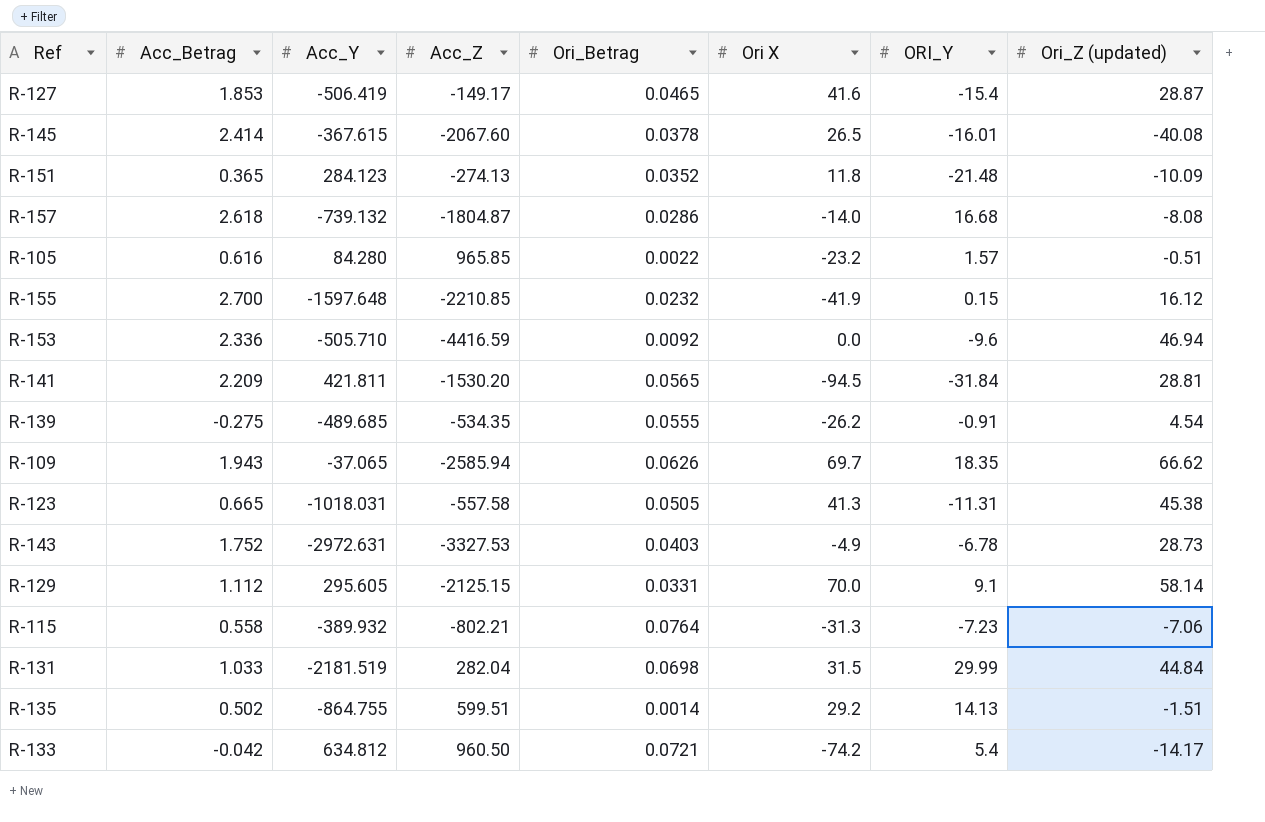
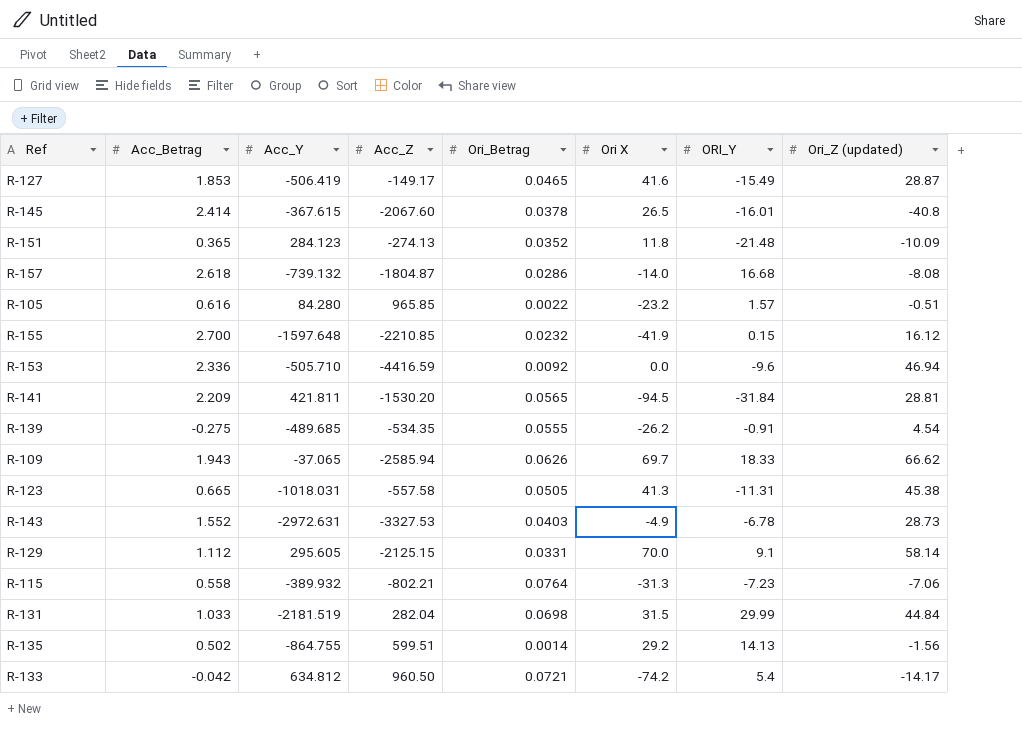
R-127 | ORI_Y: -15.4 -> -15.49
R-145 | Ori_Z (updated): -40.08 -> -40.8
R-109 | ORI_Y: 18.35 -> 18.33
R-143 | Acc_Betrag: 1.752 -> 1.552
R-135 | Ori_Z (updated): -1.51 -> -1.56

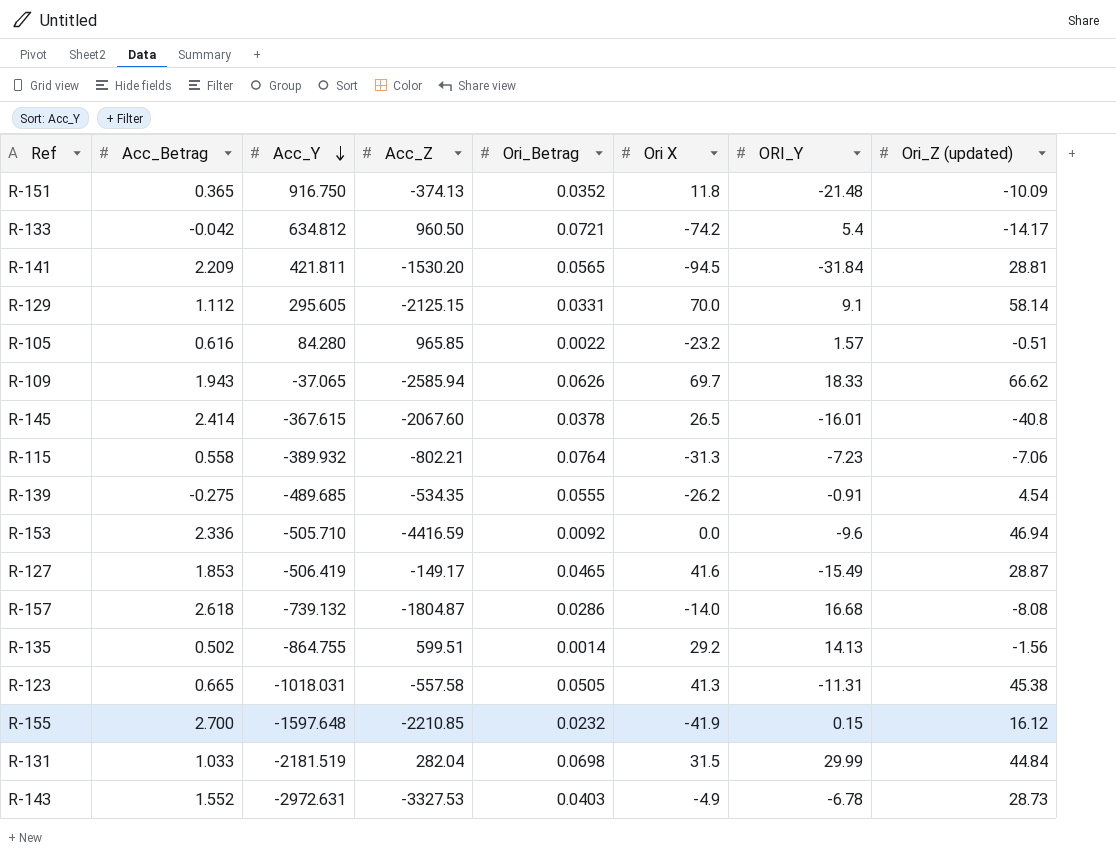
row order: none -> Acc_Y descending
R-151 | Acc_Y: 284.123 -> 916.750
R-151 | Acc_Z: -274.13 -> -374.13

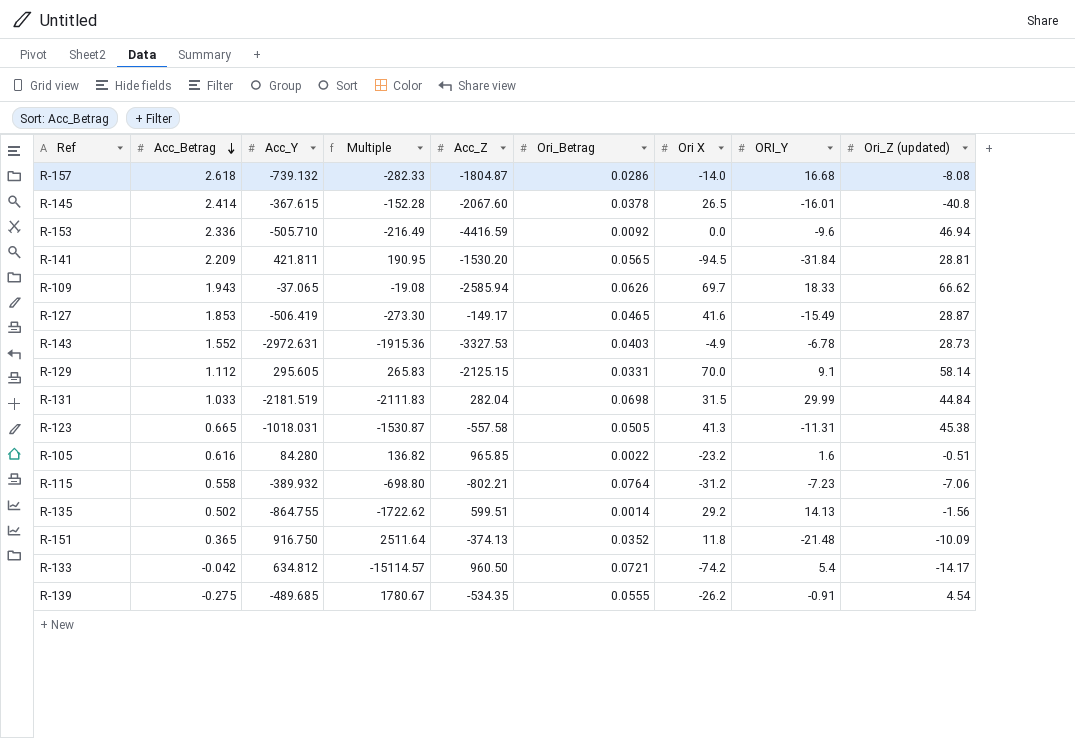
row order: Acc_Y descending -> Acc_Betrag descending
column Multiple | formula: none -> [Acc_Y] / [Acc_Betrag]
row R-155: 2.700 | -1597.648 | -2210.85 | 0.0232 | -41.9 | 0.15 | 16.12 -> none
R-105 | ORI_Y: 1.57 -> 1.6
R-115 | Ori X: -31.3 -> -31.2

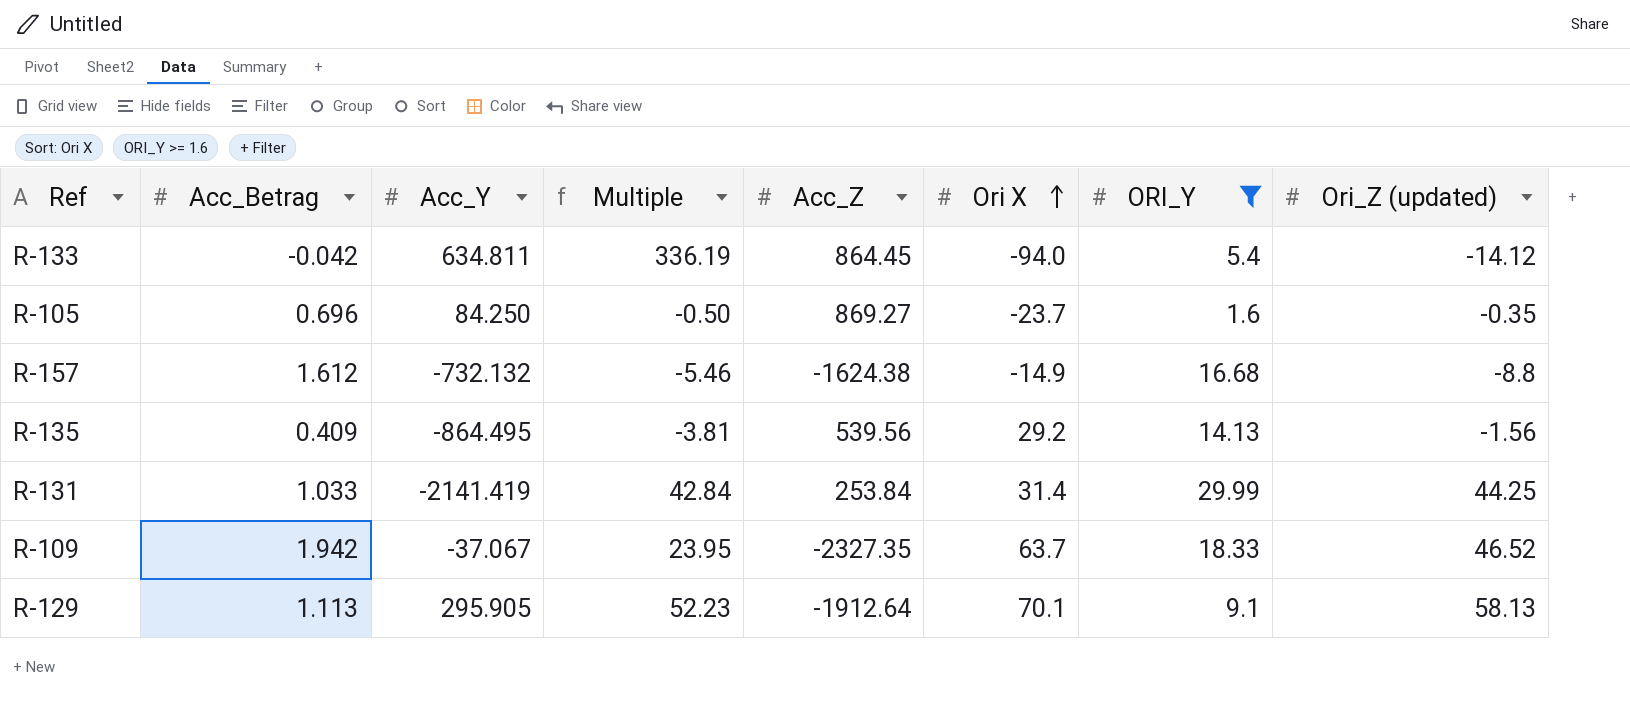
filter: none -> ORI_Y >= 1.6
row order: Acc_Betrag descending -> Ori X ascending
column Ori_Betrag | position: 6 -> none
column Multiple | formula: [Acc_Y] / [Acc_Betrag] -> [Ori_Z (updated)] / [Acc_Betrag]
R-133 | Acc_Y: 634.812 -> 634.811
R-133 | Acc_Z: 960.50 -> 864.45
R-133 | Ori X: -74.2 -> -94.0
R-133 | Ori_Z (updated): -14.17 -> -14.12
R-105 | Acc_Betrag: 0.616 -> 0.696
R-105 | Acc_Y: 84.280 -> 84.250
R-105 | Acc_Z: 965.85 -> 869.27
R-105 | Ori X: -23.2 -> -23.7
R-105 | Ori_Z (updated): -0.51 -> -0.35
R-157 | Acc_Betrag: 2.618 -> 1.612
R-157 | Acc_Y: -739.132 -> -732.132
R-157 | Acc_Z: -1804.87 -> -1624.38
R-157 | Ori X: -14.0 -> -14.9
R-157 | Ori_Z (updated): -8.08 -> -8.8
R-135 | Acc_Betrag: 0.502 -> 0.409
R-135 | Acc_Y: -864.755 -> -864.495
R-135 | Acc_Z: 599.51 -> 539.56
R-131 | Acc_Y: -2181.519 -> -2141.419
R-131 | Acc_Z: 282.04 -> 253.84
R-131 | Ori X: 31.5 -> 31.4
R-131 | Ori_Z (updated): 44.84 -> 44.25
R-109 | Acc_Betrag: 1.943 -> 1.942
R-109 | Acc_Y: -37.065 -> -37.067
R-109 | Acc_Z: -2585.94 -> -2327.35
R-109 | Ori X: 69.7 -> 63.7
R-109 | Ori_Z (updated): 66.62 -> 46.52
R-129 | Acc_Betrag: 1.112 -> 1.113
R-129 | Acc_Y: 295.605 -> 295.905
R-129 | Acc_Z: -2125.15 -> -1912.64
R-129 | Ori X: 70.0 -> 70.1
R-129 | Ori_Z (updated): 58.14 -> 58.13

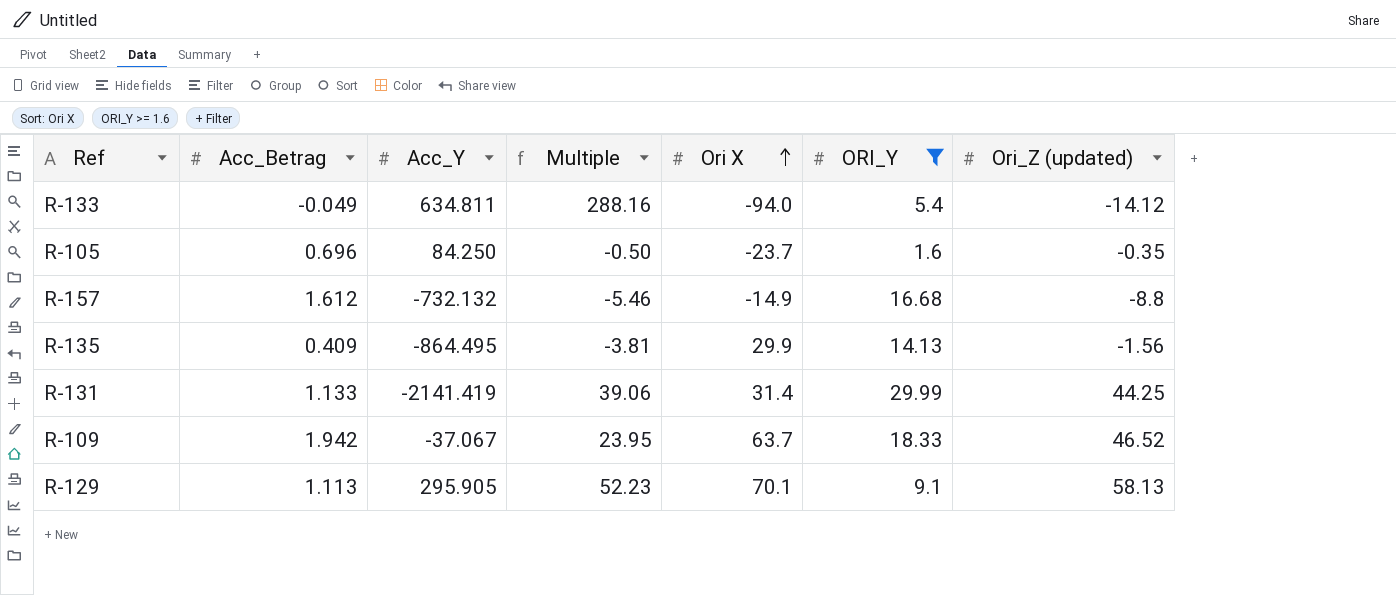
column Acc_Z | position: 5 -> none
R-133 | Acc_Betrag: -0.042 -> -0.049
R-133 | Multiple: 336.19 -> 288.16
R-135 | Ori X: 29.2 -> 29.9
R-131 | Acc_Betrag: 1.033 -> 1.133
R-131 | Multiple: 42.84 -> 39.06

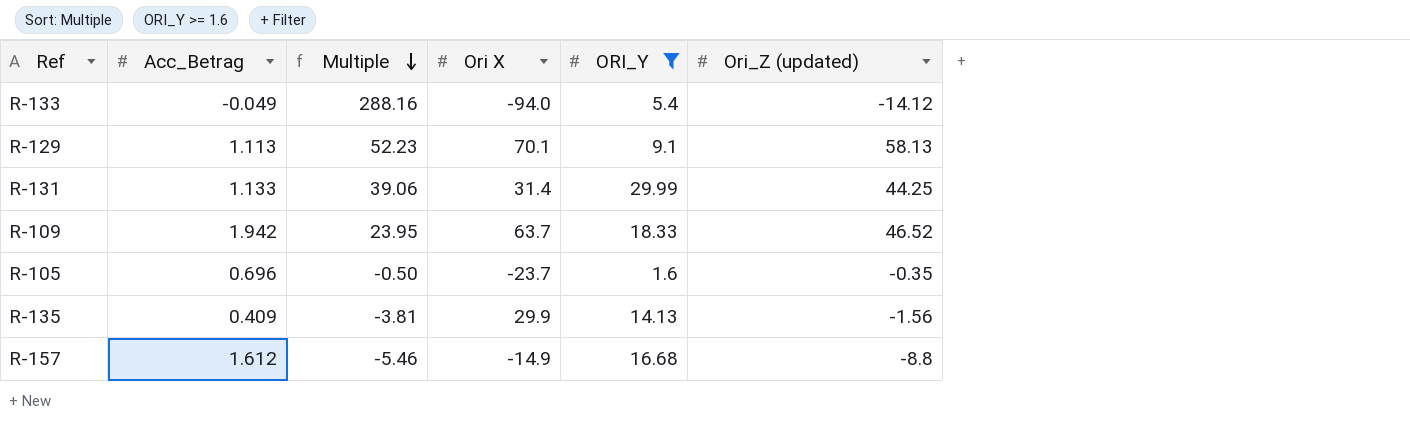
row order: Ori X ascending -> Multiple descending
column Acc_Y | position: 3 -> none

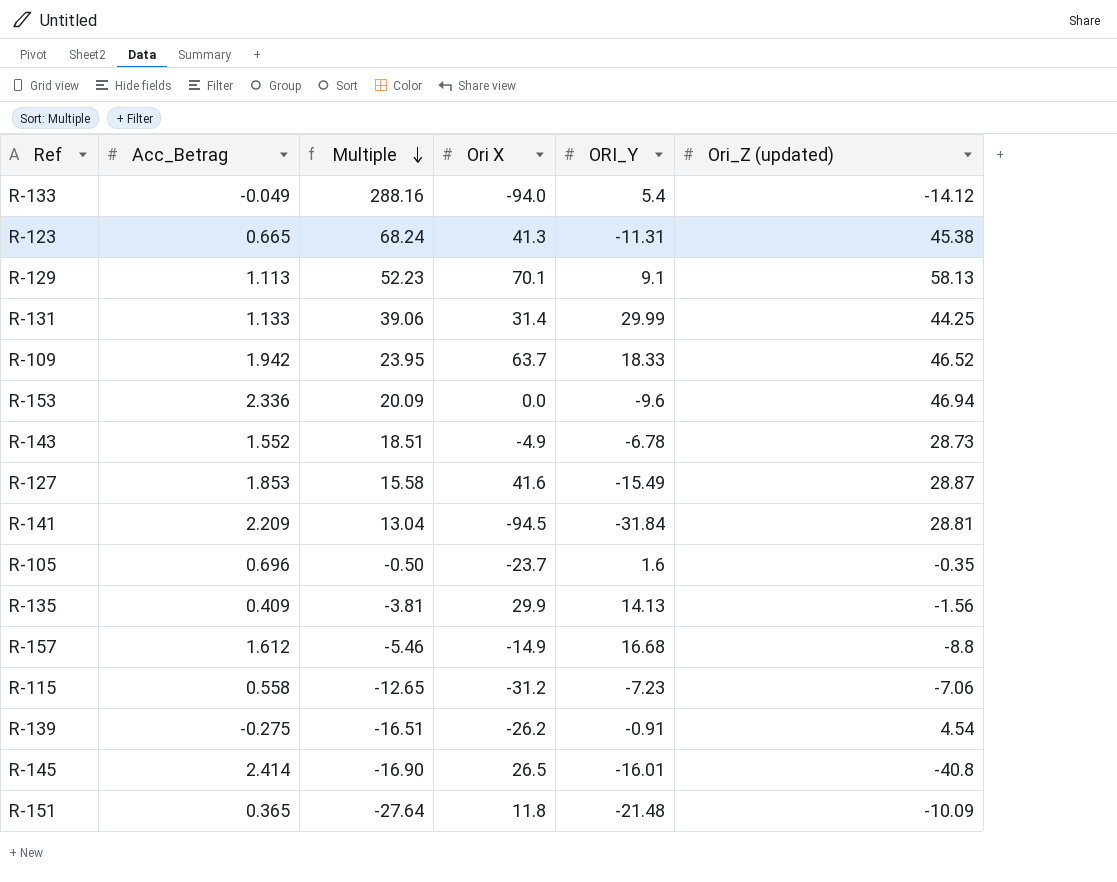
filter: ORI_Y >= 1.6 -> none

